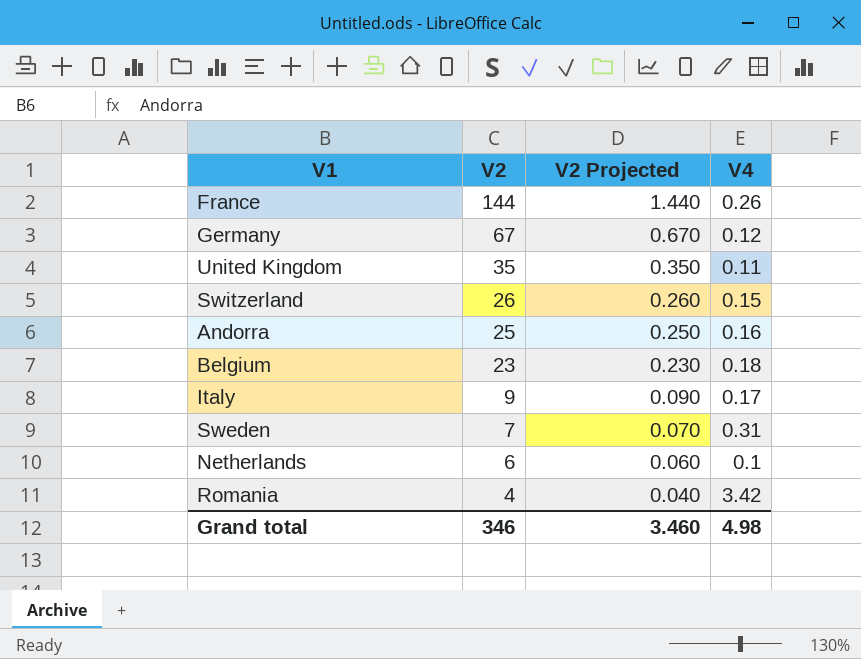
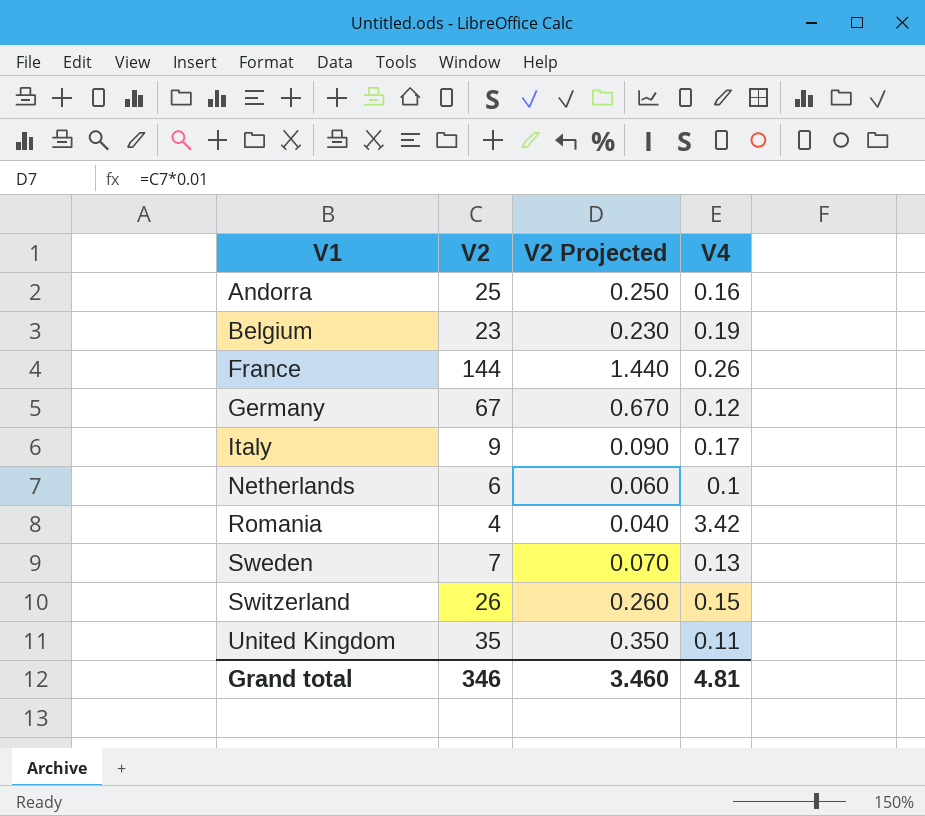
row order: V2 descending -> V1 ascending
Belgium | V4: 0.18 -> 0.19
Sweden | V4: 0.31 -> 0.13
Grand total | V4: 4.98 -> 4.81

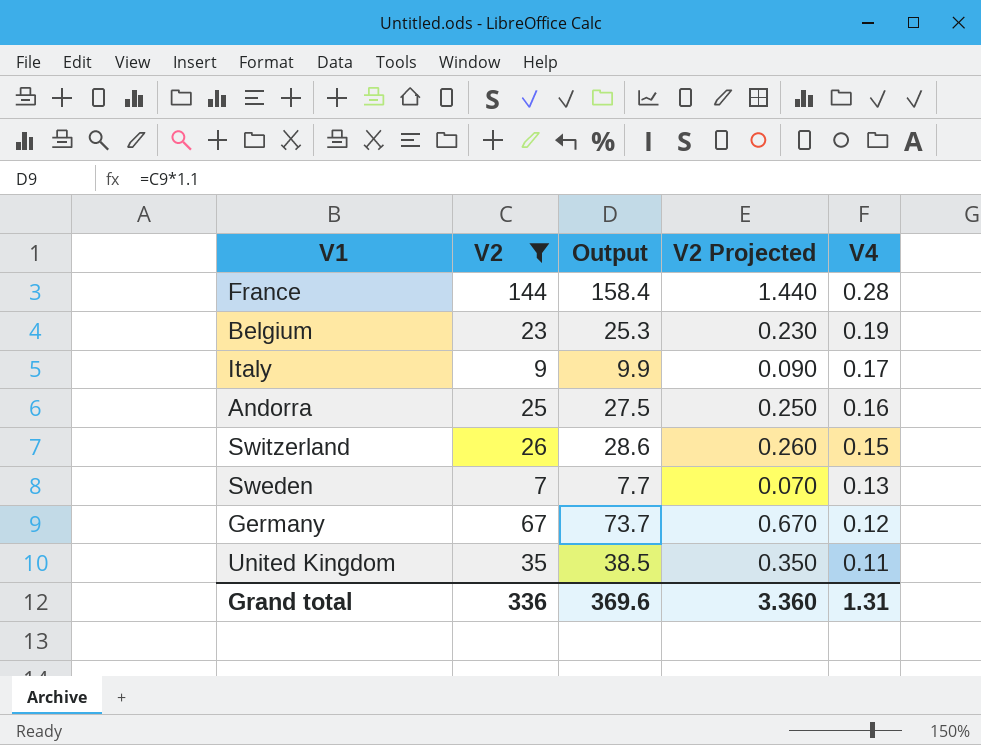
filter: none -> V2 >= 7
row order: V1 ascending -> V4 descending
column Output | formula: none -> [V2] * 1.1
France | V4: 0.26 -> 0.28
Grand total | V2: 346 -> 336
Grand total | V2 Projected: 3.460 -> 3.360
Grand total | V4: 4.81 -> 1.31

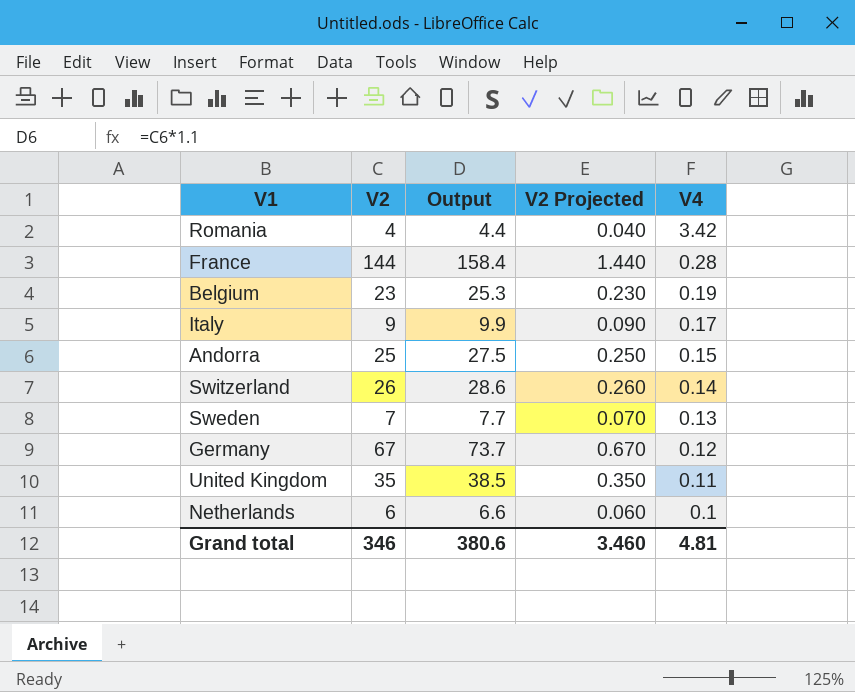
filter: V2 >= 7 -> none
Andorra | V4: 0.16 -> 0.15
Switzerland | V4: 0.15 -> 0.14
Grand total | V2: 336 -> 346
Grand total | Output: 369.6 -> 380.6
Grand total | V2 Projected: 3.360 -> 3.460
Grand total | V4: 1.31 -> 4.81

